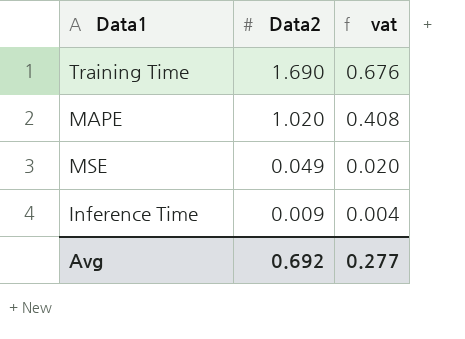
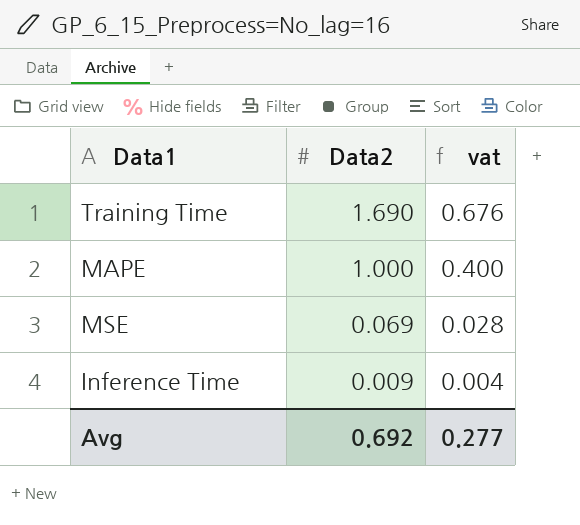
MAPE | Data2: 1.020 -> 1.000
MAPE | vat: 0.408 -> 0.400
MSE | Data2: 0.049 -> 0.069
MSE | vat: 0.020 -> 0.028

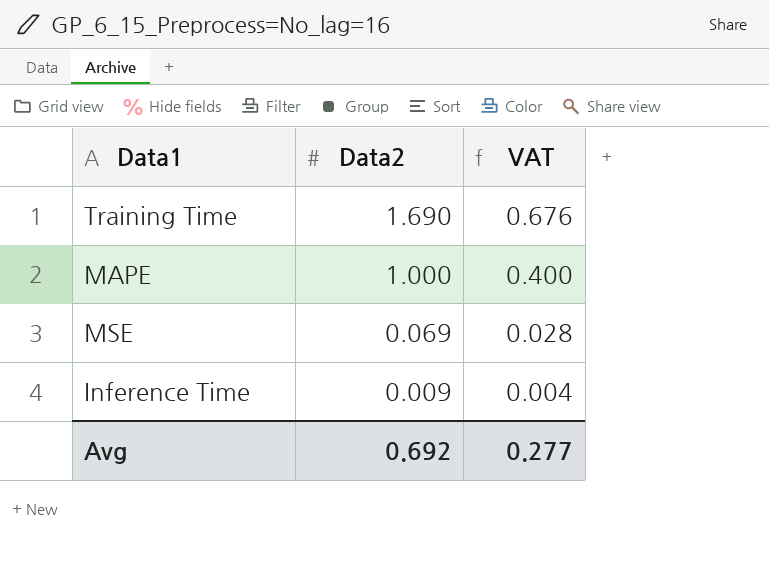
column name: vat -> VAT

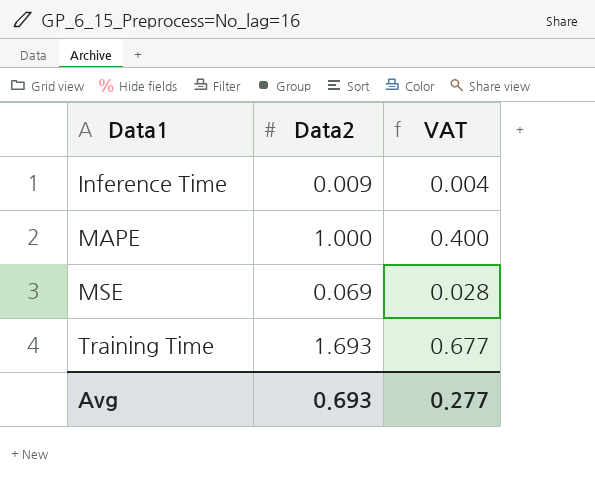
row order: Data2 descending -> Data1 ascending
Training Time | Data2: 1.690 -> 1.693
Training Time | VAT: 0.676 -> 0.677
Avg | Data2: 0.692 -> 0.693

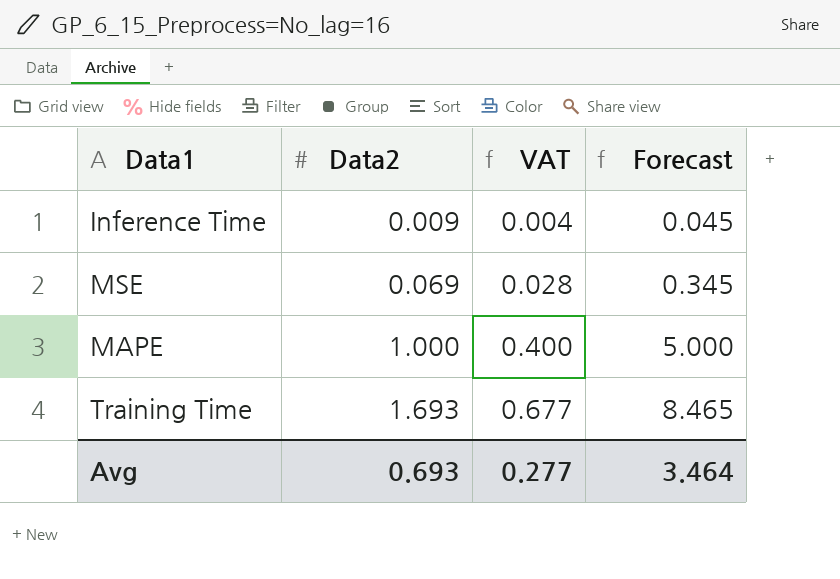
row order: Data1 ascending -> Data2 ascending
column Forecast | formula: none -> [Data2] * 5

